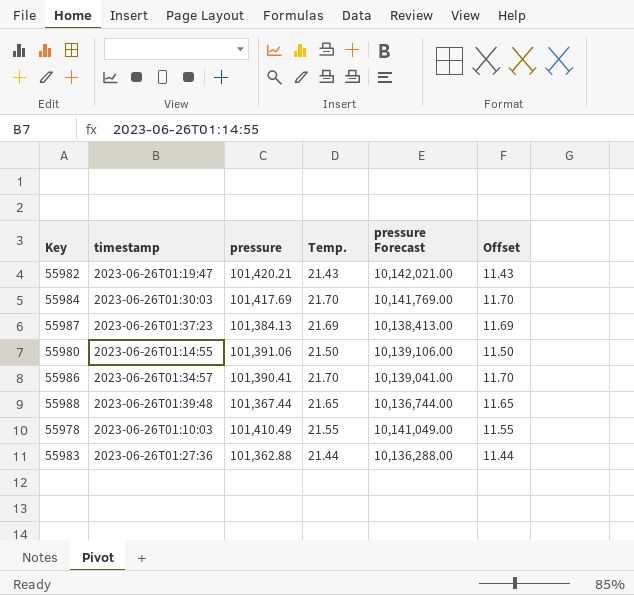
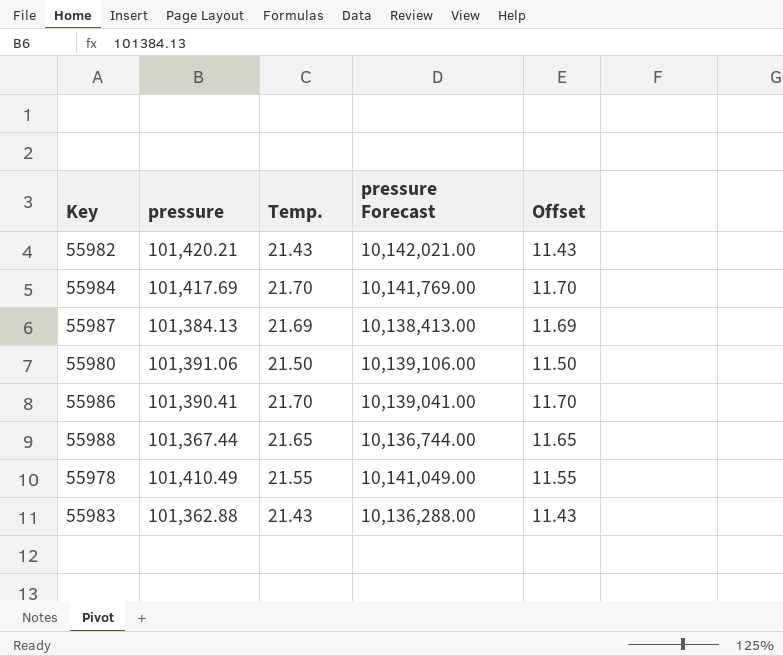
column timestamp | position: 2 -> none
55983 | Temp.: 21.44 -> 21.43
55983 | Offset: 11.44 -> 11.43

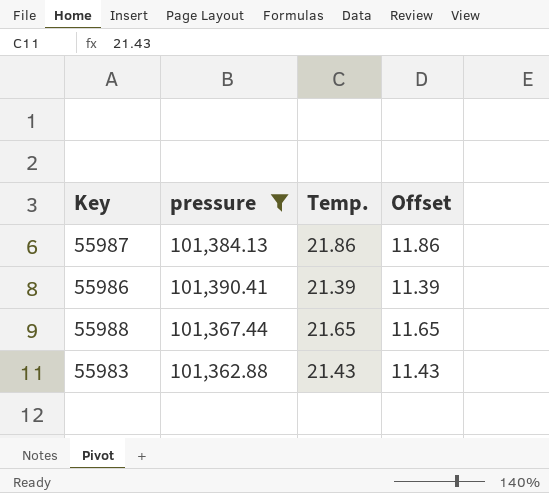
filter: none -> pressure <= 101,390.41
column pressure Forecast | formula: [pressure] * 100 -> none
55987 | Temp.: 21.69 -> 21.86
55987 | Offset: 11.69 -> 11.86
55986 | Temp.: 21.70 -> 21.39
55986 | Offset: 11.70 -> 11.39

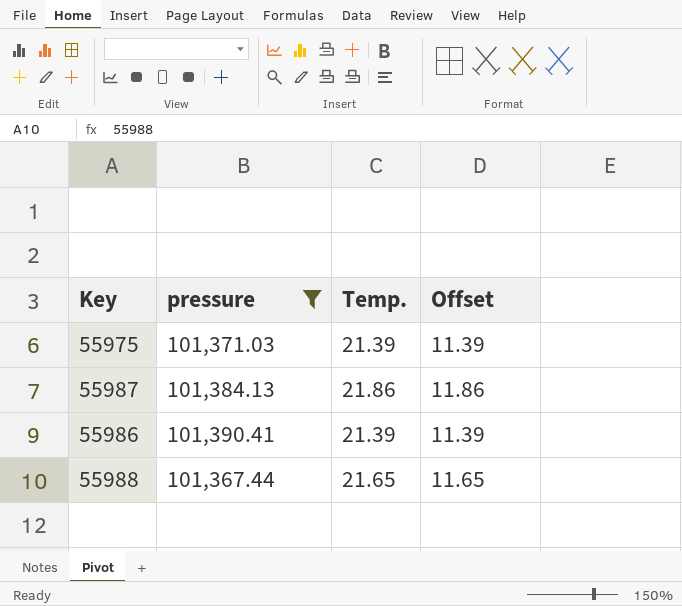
row 55983: 101,362.88 | 21.43 | 11.43 -> none
row 55975: none -> 101,371.03 | 21.39 | 11.39

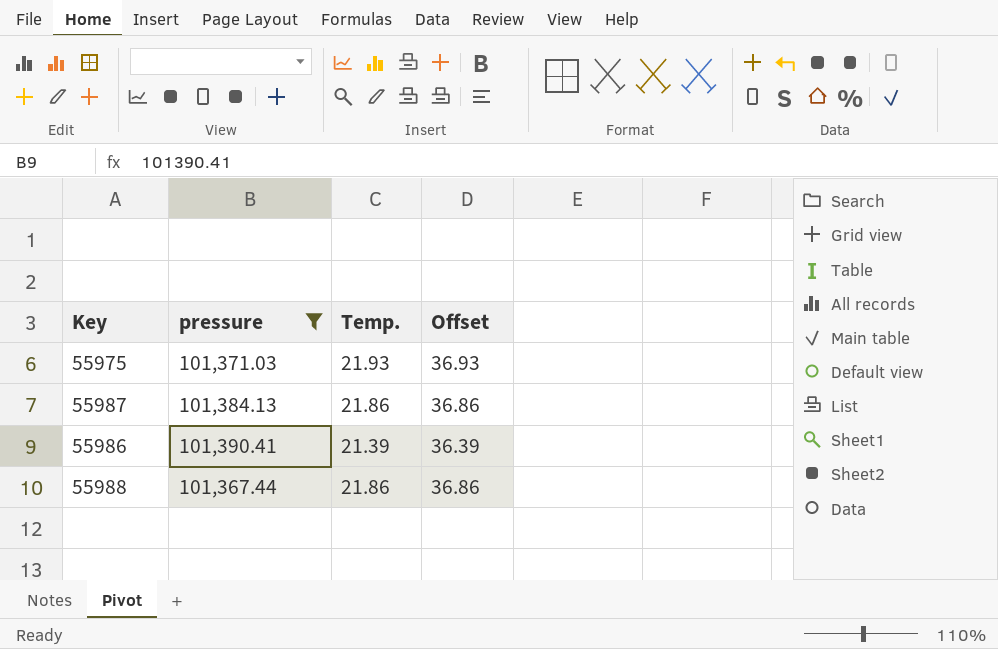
column Offset | formula: [Temp.] - 10 -> [Temp.] + 15
55975 | Temp.: 21.39 -> 21.93
55988 | Temp.: 21.65 -> 21.86

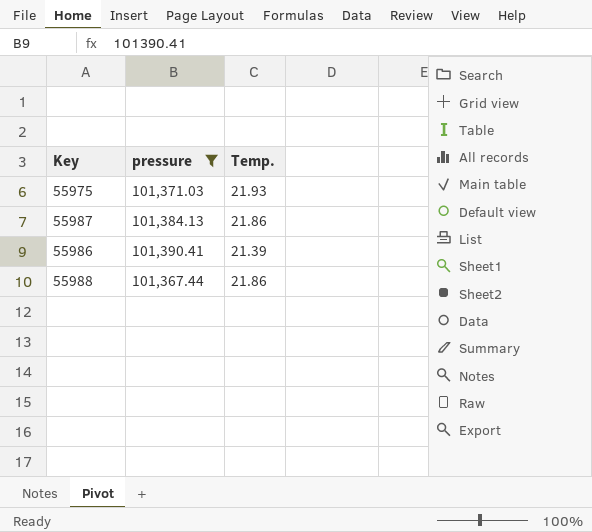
column Offset | formula: [Temp.] + 15 -> none

